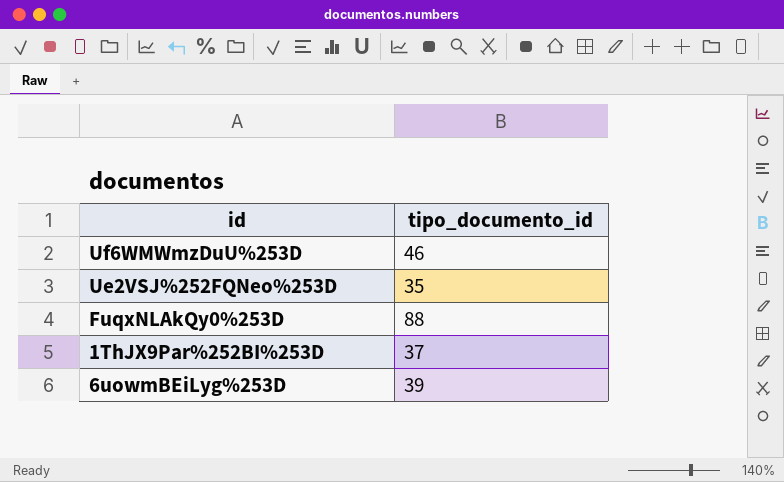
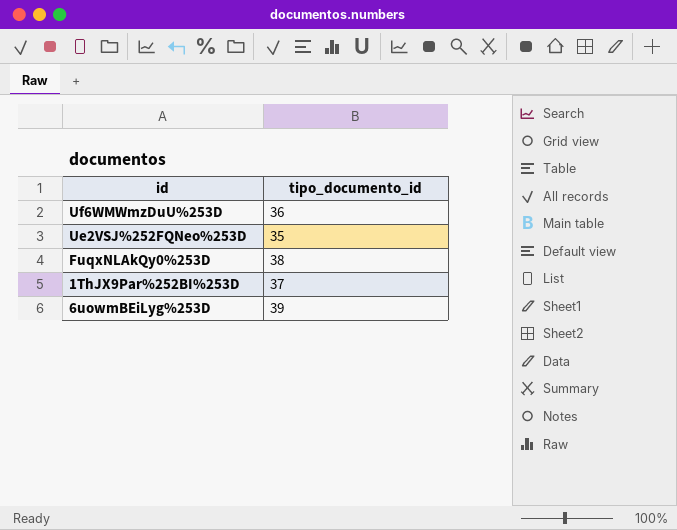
Uf6WMWmzDuU%253D | tipo_documento_id: 46 -> 36
FuqxNLAkQy0%253D | tipo_documento_id: 88 -> 38

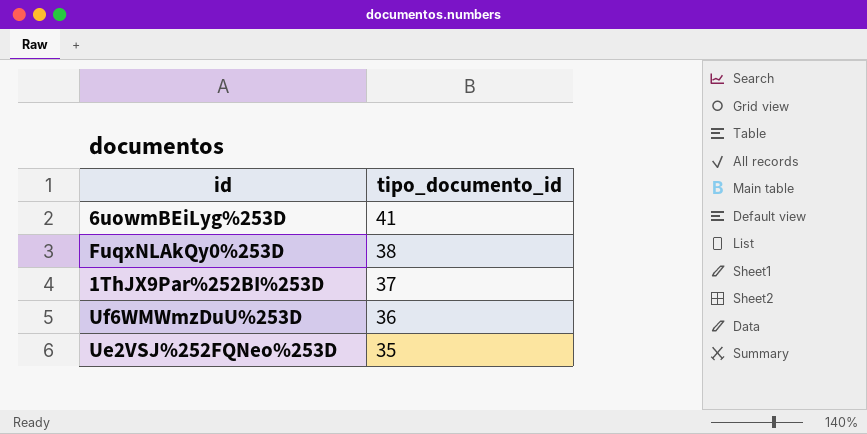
row order: none -> tipo_documento_id descending
6uowmBEiLyg%253D | tipo_documento_id: 39 -> 41

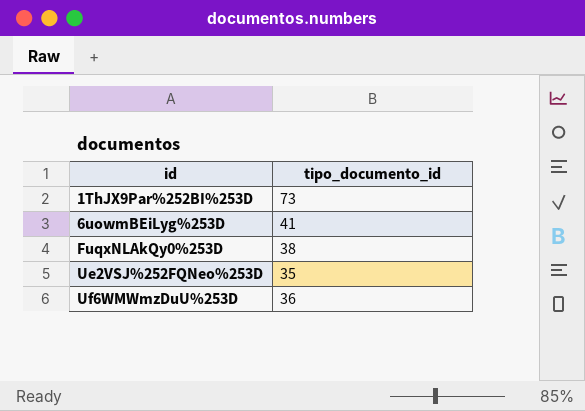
row order: tipo_documento_id descending -> id ascending
1ThJX9Par%252BI%253D | tipo_documento_id: 37 -> 73

